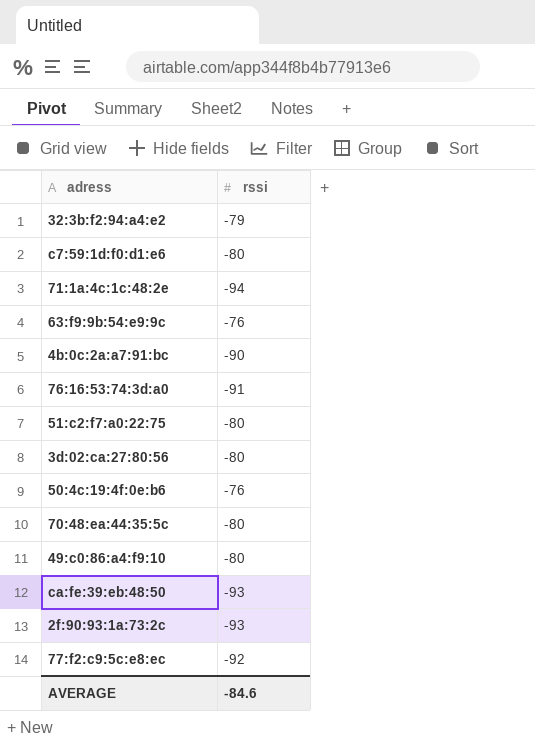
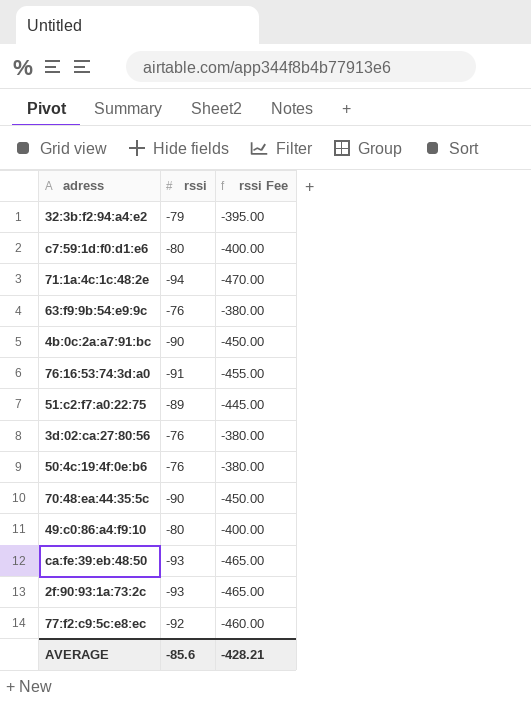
column rssi Fee | formula: none -> [rssi] * 5
51:c2:f7:a0:22:75 | rssi: -80 -> -89
3d:02:ca:27:80:56 | rssi: -80 -> -76
70:48:ea:44:35:5c | rssi: -80 -> -90
AVERAGE | rssi: -84.6 -> -85.6

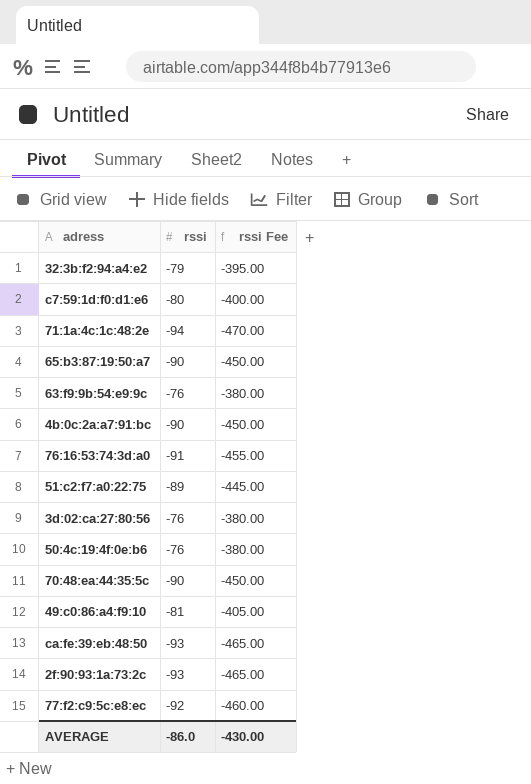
row 65:b3:87:19:50:a7: none -> -90 | -450.00
49:c0:86:a4:f9:10 | rssi: -80 -> -81
49:c0:86:a4:f9:10 | rssi Fee: -400.00 -> -405.00
AVERAGE | rssi: -85.6 -> -86.0
AVERAGE | rssi Fee: -428.21 -> -430.00

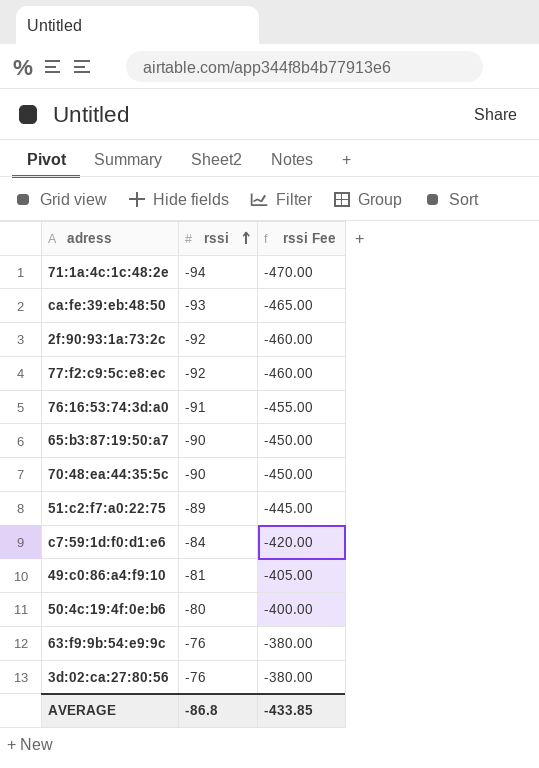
row order: none -> rssi ascending
row 32:3b:f2:94:a4:e2: -79 | -395.00 -> none
row 4b:0c:2a:a7:91:bc: -90 | -450.00 -> none
2f:90:93:1a:73:2c | rssi: -93 -> -92
2f:90:93:1a:73:2c | rssi Fee: -465.00 -> -460.00
c7:59:1d:f0:d1:e6 | rssi: -80 -> -84
c7:59:1d:f0:d1:e6 | rssi Fee: -400.00 -> -420.00
50:4c:19:4f:0e:b6 | rssi: -76 -> -80
50:4c:19:4f:0e:b6 | rssi Fee: -380.00 -> -400.00
AVERAGE | rssi: -86.0 -> -86.8
AVERAGE | rssi Fee: -430.00 -> -433.85

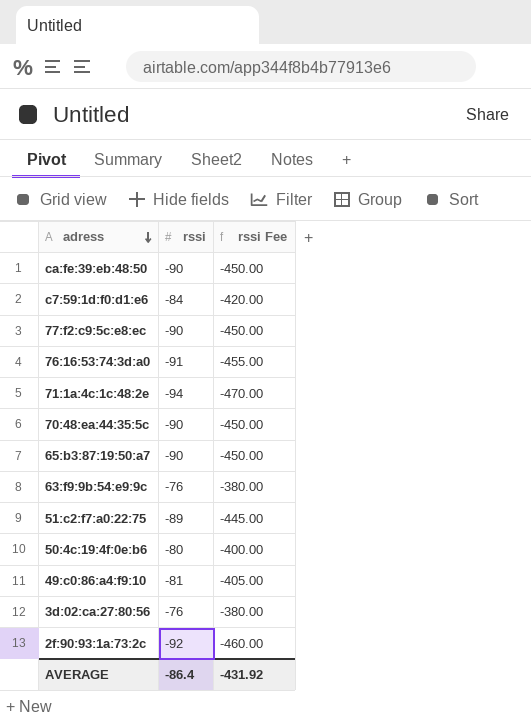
row order: rssi ascending -> adress descending
ca:fe:39:eb:48:50 | rssi: -93 -> -90
ca:fe:39:eb:48:50 | rssi Fee: -465.00 -> -450.00
77:f2:c9:5c:e8:ec | rssi: -92 -> -90
77:f2:c9:5c:e8:ec | rssi Fee: -460.00 -> -450.00
AVERAGE | rssi: -86.8 -> -86.4
AVERAGE | rssi Fee: -433.85 -> -431.92

